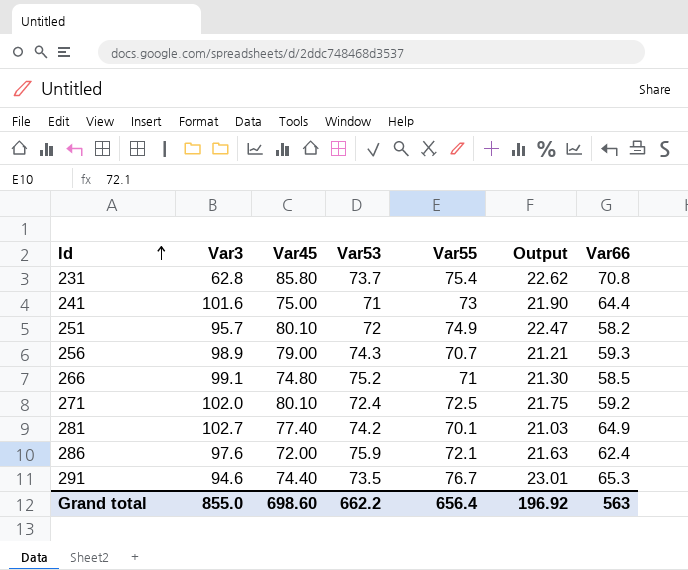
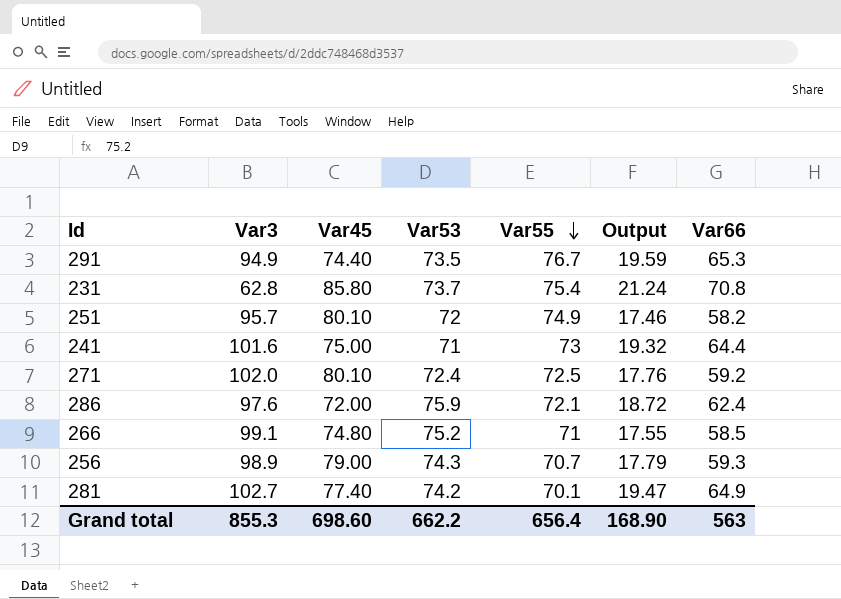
row order: Id ascending -> Var55 descending
column Output | formula: [Var55] * 0.3 -> [Var66] * 0.3
291 | Var3: 94.6 -> 94.9
Grand total | Var3: 855.0 -> 855.3
Grand total | Output: 196.92 -> 168.90

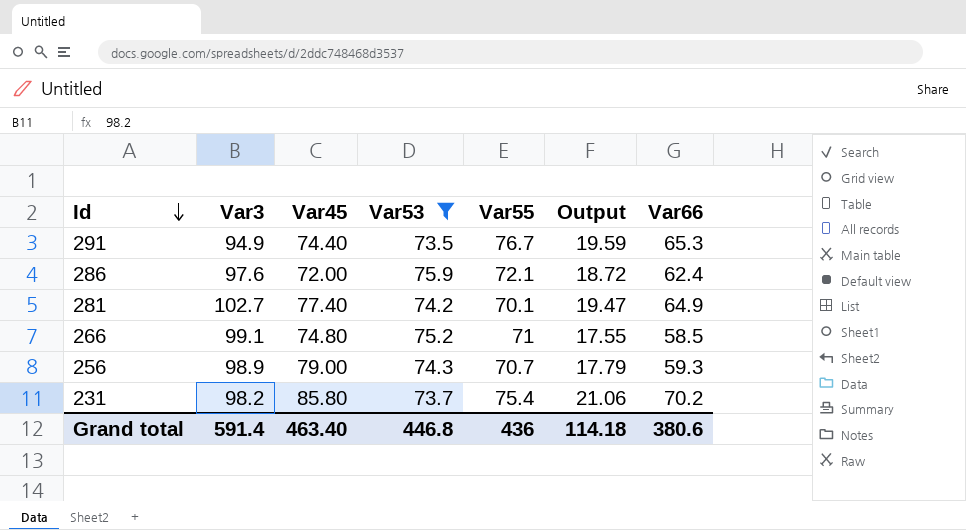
filter: none -> Var53 >= 73.5
row order: Var55 descending -> Id descending
231 | Var3: 62.8 -> 98.2
231 | Output: 21.24 -> 21.06
231 | Var66: 70.8 -> 70.2
Grand total | Var3: 855.3 -> 591.4
Grand total | Var45: 698.60 -> 463.40
Grand total | Var53: 662.2 -> 446.8
Grand total | Var55: 656.4 -> 436
Grand total | Output: 168.90 -> 114.18
Grand total | Var66: 563 -> 380.6

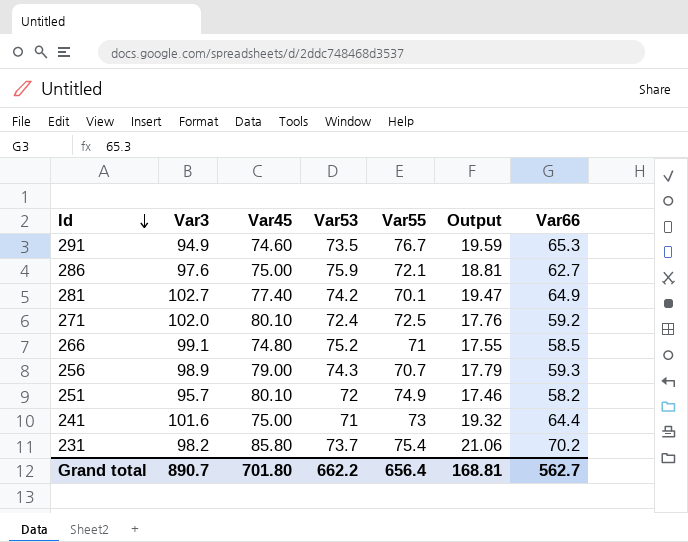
filter: Var53 >= 73.5 -> none
291 | Var45: 74.40 -> 74.60
286 | Var45: 72.00 -> 75.00
286 | Output: 18.72 -> 18.81
286 | Var66: 62.4 -> 62.7
Grand total | Var3: 591.4 -> 890.7
Grand total | Var45: 463.40 -> 701.80
Grand total | Var53: 446.8 -> 662.2
Grand total | Var55: 436 -> 656.4
Grand total | Output: 114.18 -> 168.81
Grand total | Var66: 380.6 -> 562.7

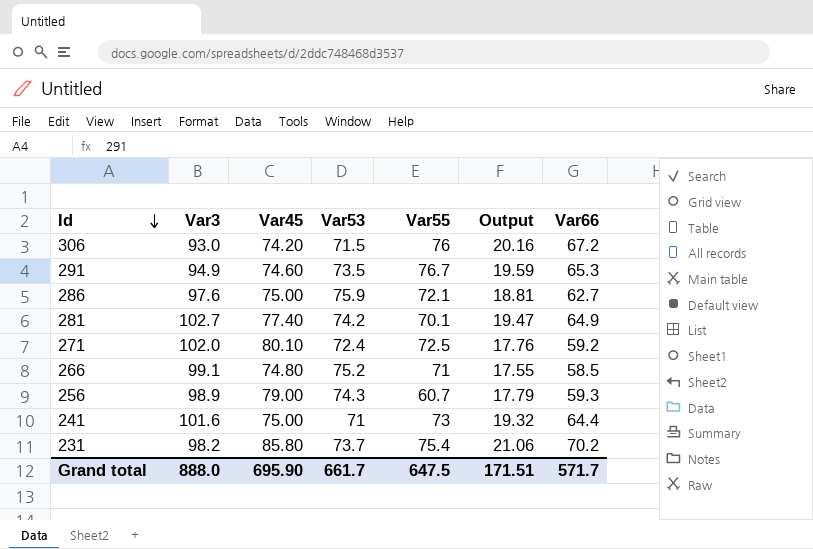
row 251: 95.7 | 80.10 | 72 | 74.9 | 17.46 | 58.2 -> none
row 306: none -> 93.0 | 74.20 | 71.5 | 76 | 20.16 | 67.2
256 | Var55: 70.7 -> 60.7
Grand total | Var3: 890.7 -> 888.0
Grand total | Var45: 701.80 -> 695.90
Grand total | Var53: 662.2 -> 661.7
Grand total | Var55: 656.4 -> 647.5
Grand total | Output: 168.81 -> 171.51
Grand total | Var66: 562.7 -> 571.7

